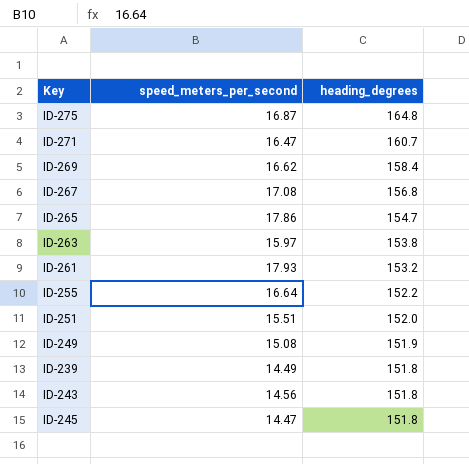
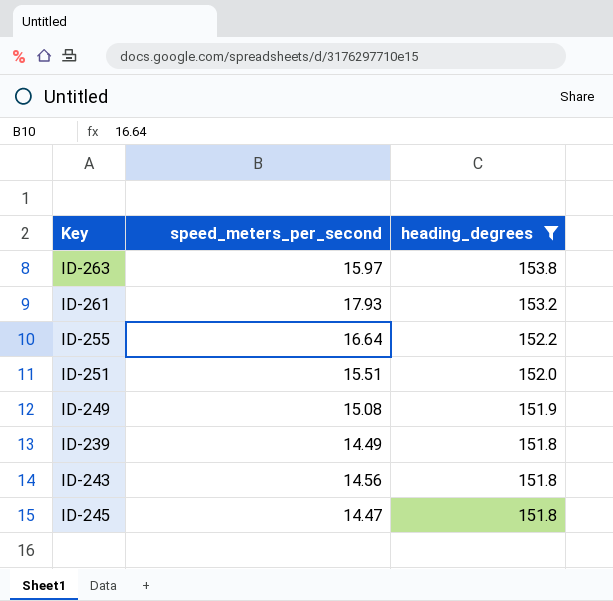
filter: none -> heading_degrees <= 153.8

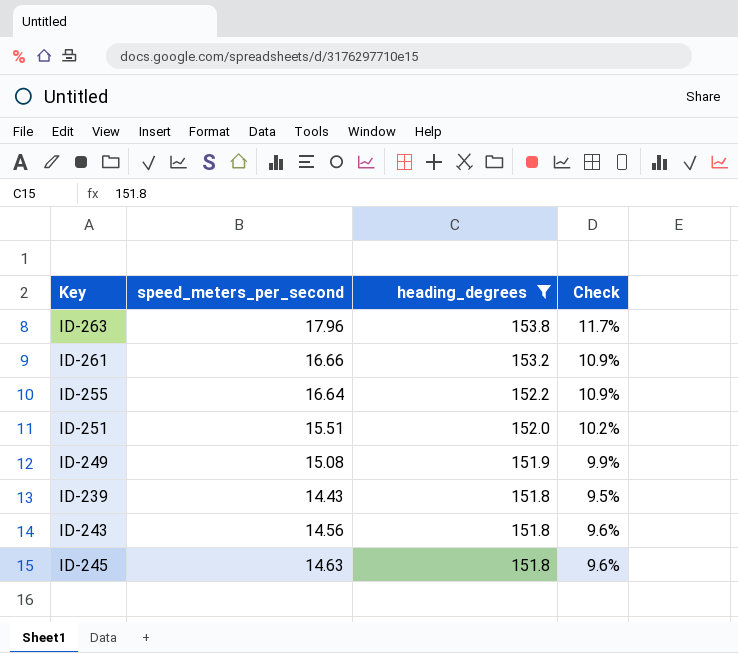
column Check | formula: none -> [speed_meters_per_second] / [heading_degrees]
ID-263 | speed_meters_per_second: 15.97 -> 17.96
ID-261 | speed_meters_per_second: 17.93 -> 16.66
ID-239 | speed_meters_per_second: 14.49 -> 14.43
ID-245 | speed_meters_per_second: 14.47 -> 14.63

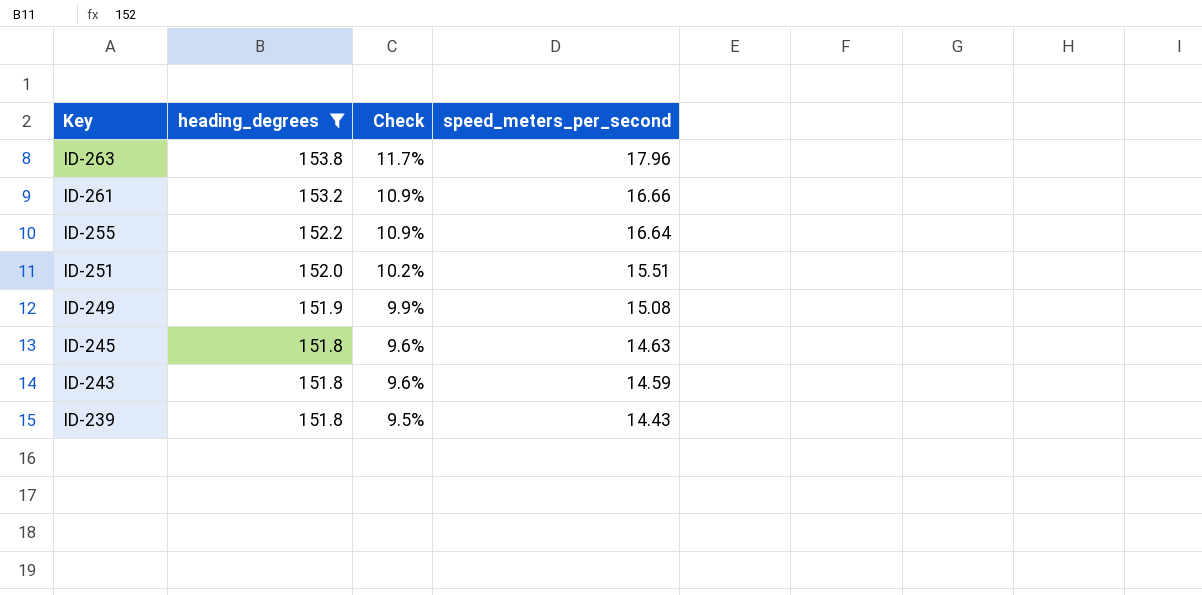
row order: heading_degrees descending -> Key descending
column speed_meters_per_second | position: 2 -> 4
ID-243 | speed_meters_per_second: 14.56 -> 14.59

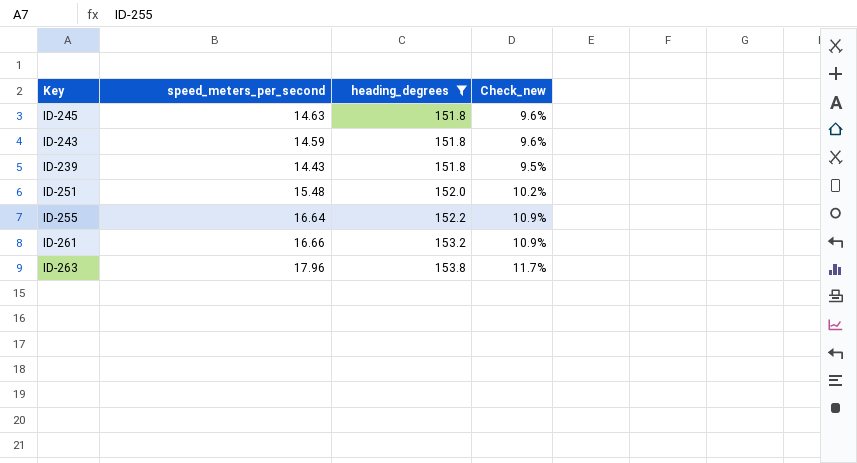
row order: Key descending -> heading_degrees ascending
column speed_meters_per_second | position: 4 -> 2
column name: Check -> Check_new
row ID-249: 151.9 | 9.9% | 15.08 -> none
ID-251 | speed_meters_per_second: 15.51 -> 15.48

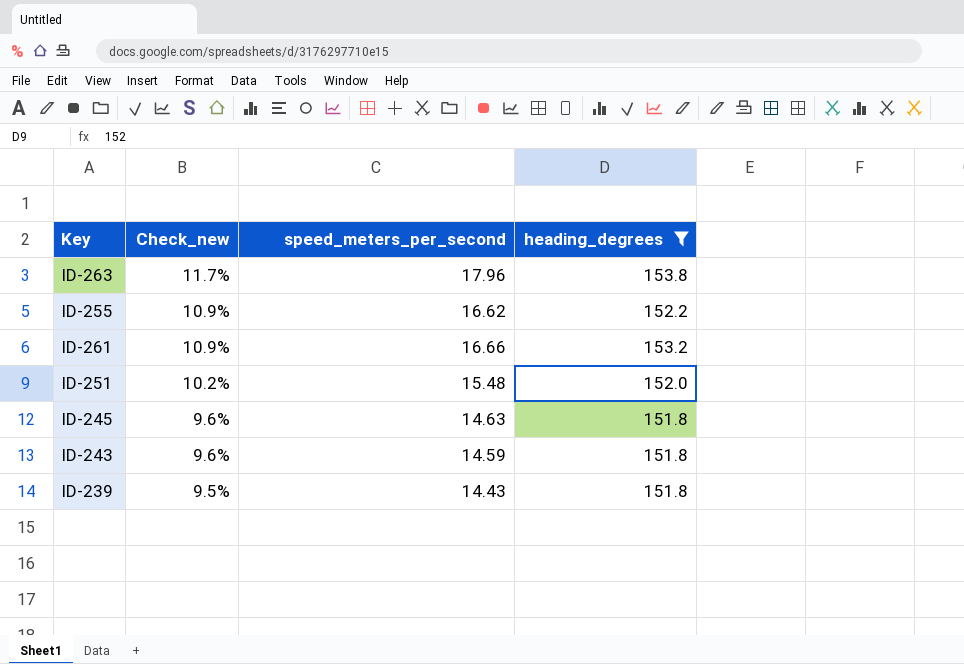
row order: heading_degrees ascending -> Check_new descending
column Check_new | position: 4 -> 2
ID-255 | speed_meters_per_second: 16.64 -> 16.62

